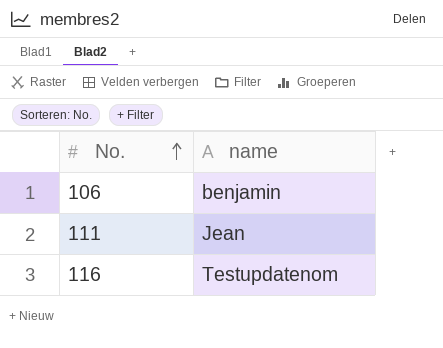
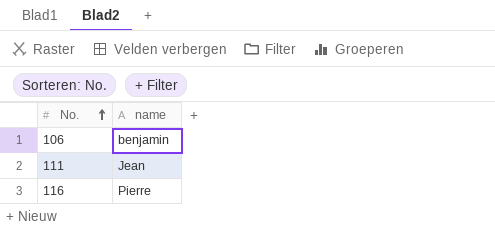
116 | name: Testupdatenom -> Pierre

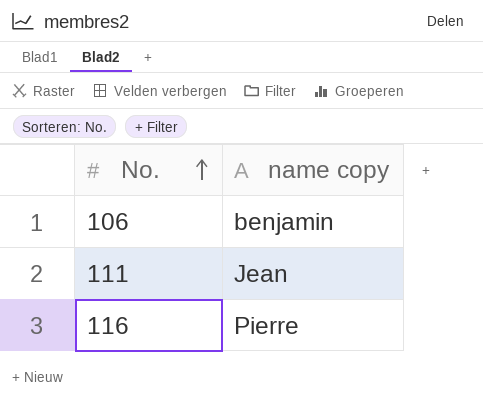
column name: name -> name copy

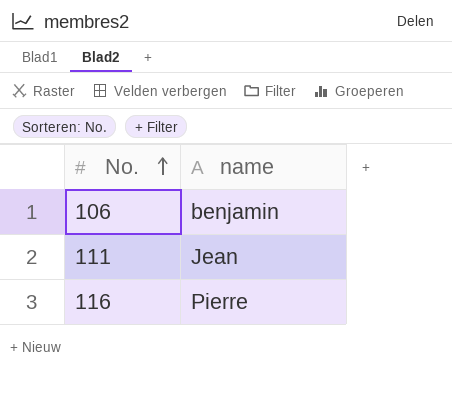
column name: name copy -> name

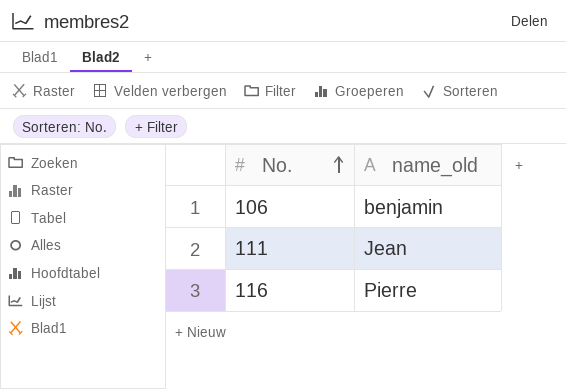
column name: name -> name_old

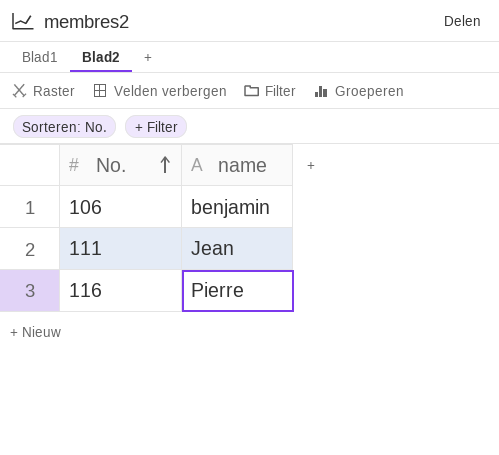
column name: name_old -> name

